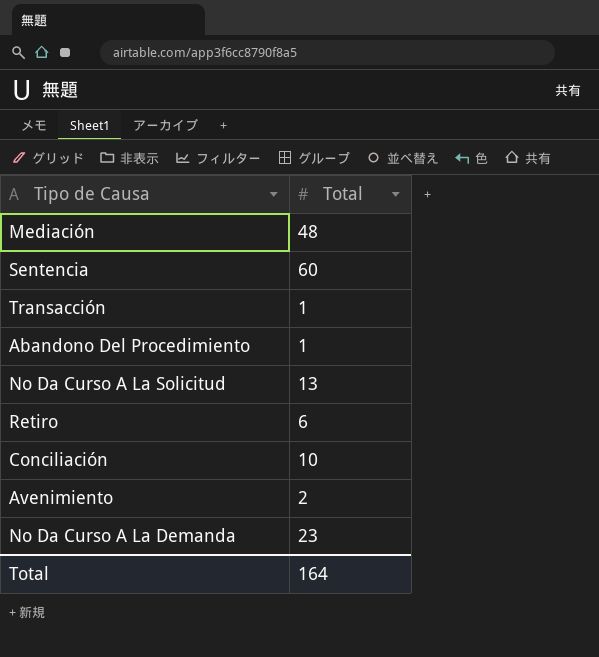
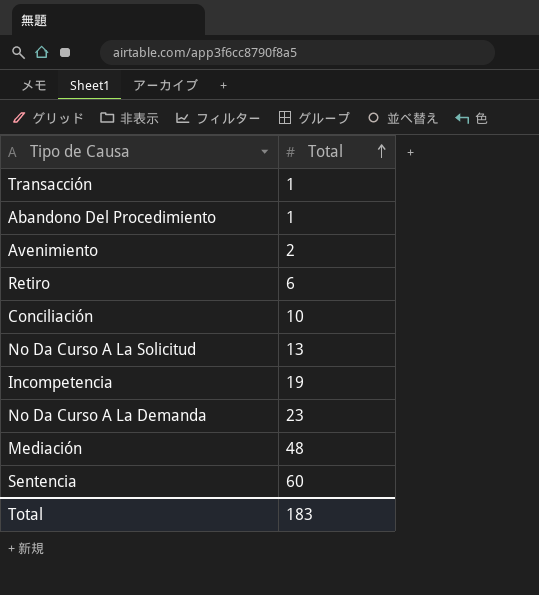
row order: none -> Total ascending
row Incompetencia: none -> 19
Total | Total: 164 -> 183

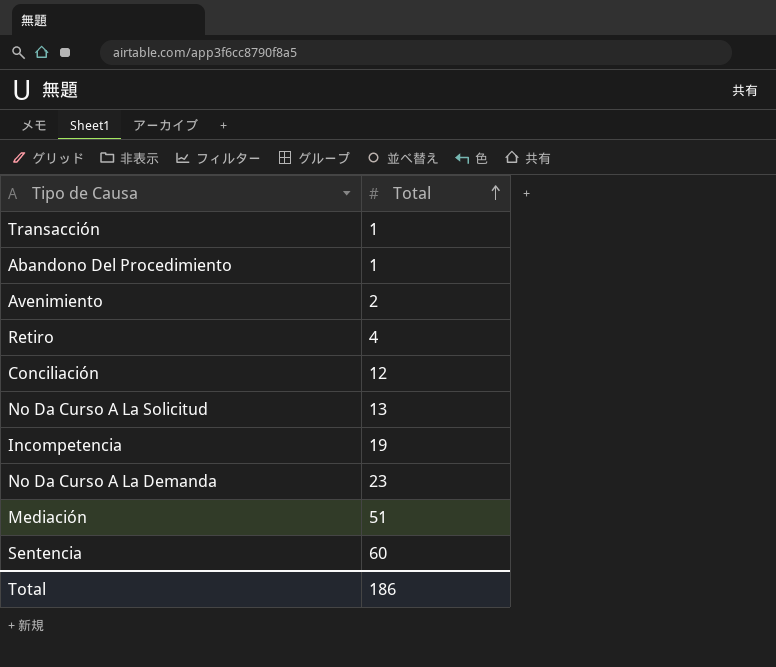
Retiro | Total: 6 -> 4
Conciliación | Total: 10 -> 12
Mediación | Total: 48 -> 51
Total | Total: 183 -> 186

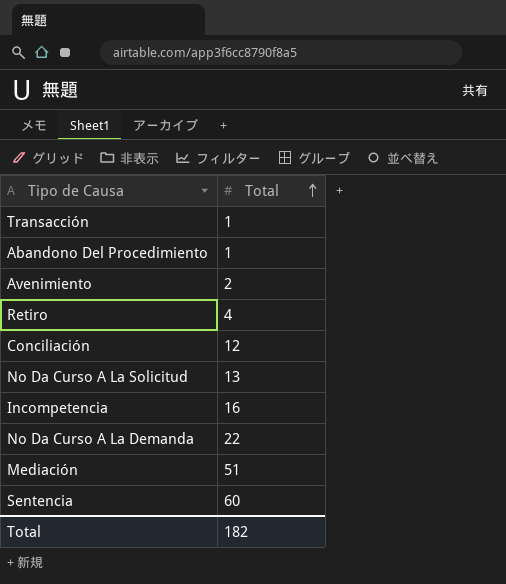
Incompetencia | Total: 19 -> 16
No Da Curso A La Demanda | Total: 23 -> 22
Total | Total: 186 -> 182

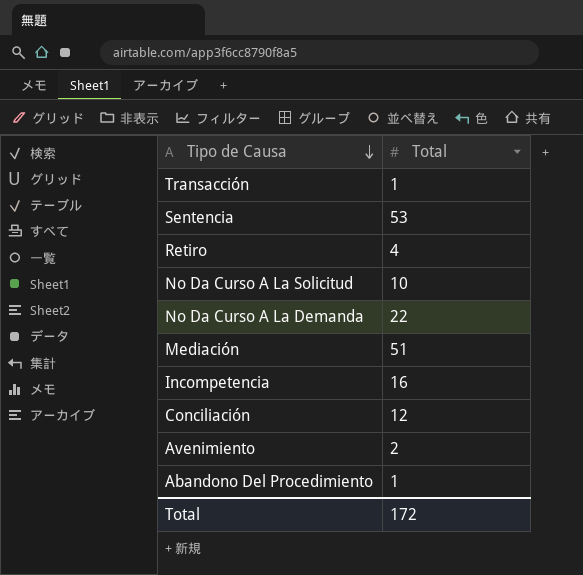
row order: Total ascending -> Tipo de Causa descending
Sentencia | Total: 60 -> 53
No Da Curso A La Solicitud | Total: 13 -> 10
Total | Total: 182 -> 172

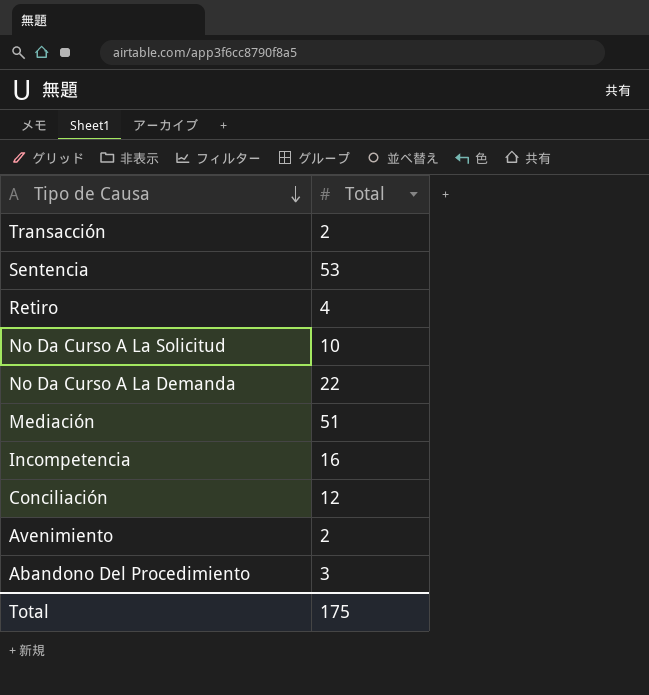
Transacción | Total: 1 -> 2
Abandono Del Procedimiento | Total: 1 -> 3
Total | Total: 172 -> 175

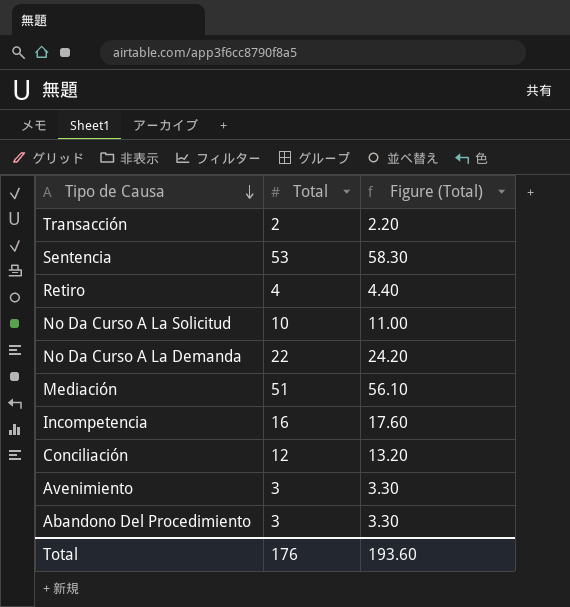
column Figure (Total) | formula: none -> [Total] * 1.1
Avenimiento | Total: 2 -> 3
Total | Total: 175 -> 176

